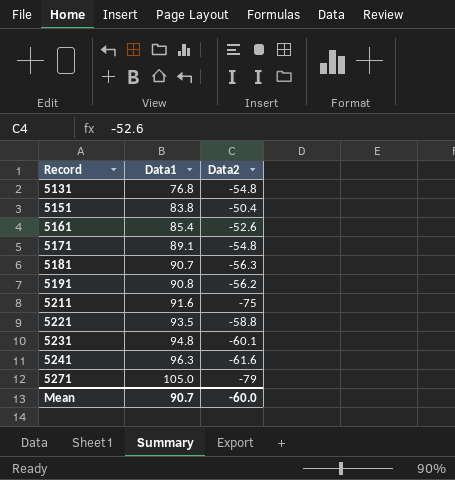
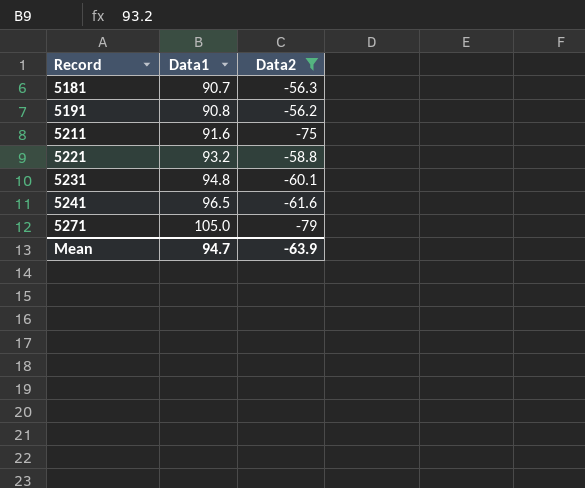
filter: none -> Data2 <= -56.2
5221 | Data1: 93.5 -> 93.2
5241 | Data1: 96.3 -> 96.5
Mean | Data1: 90.7 -> 94.7
Mean | Data2: -60.0 -> -63.9

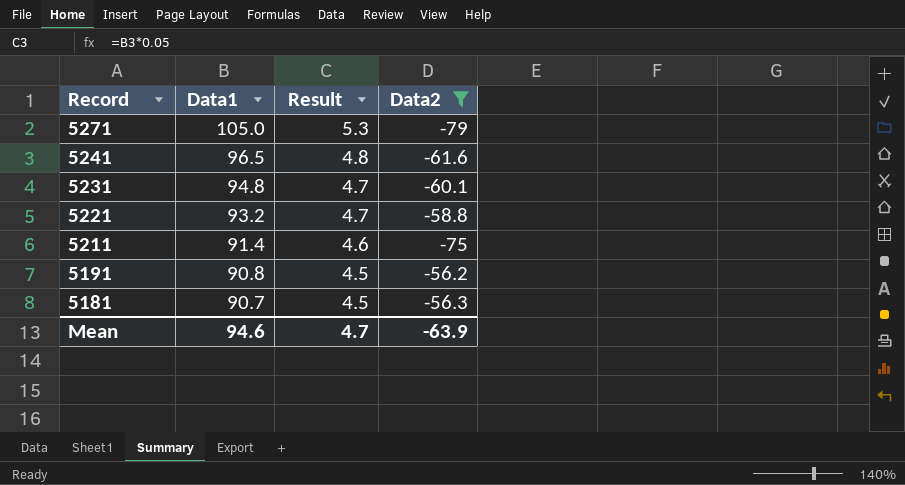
row order: Record ascending -> Record descending
column Result | formula: none -> [Data1] * 0.05
5211 | Data1: 91.6 -> 91.4
Mean | Data1: 94.7 -> 94.6

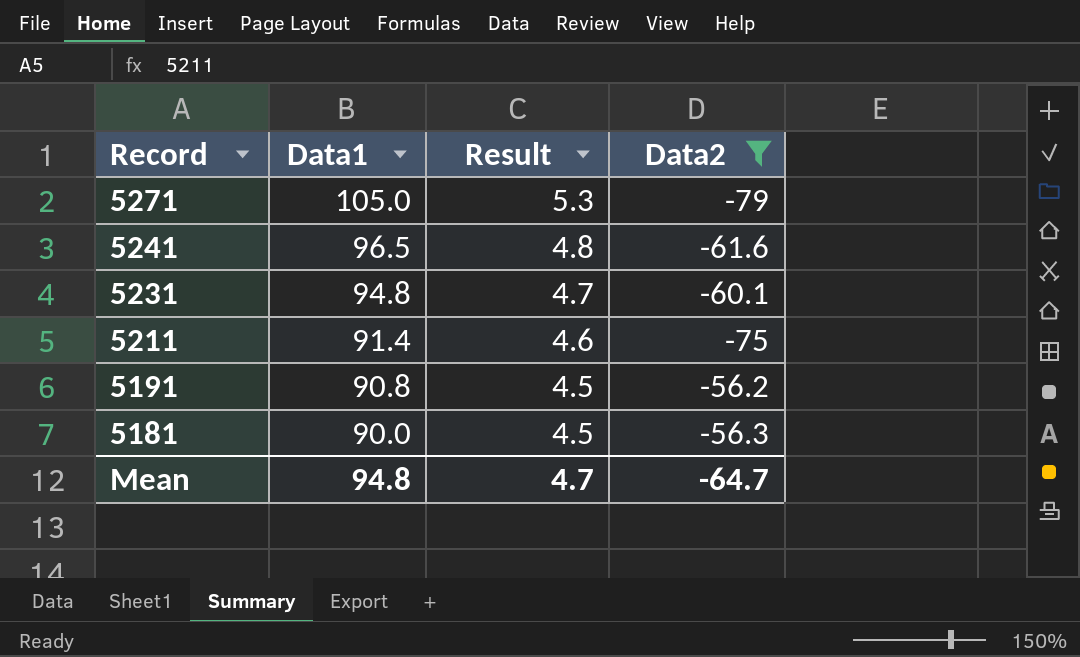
row 5221: 93.2 | 4.7 | -58.8 -> none
5181 | Data1: 90.7 -> 90.0
Mean | Data1: 94.6 -> 94.8
Mean | Data2: -63.9 -> -64.7

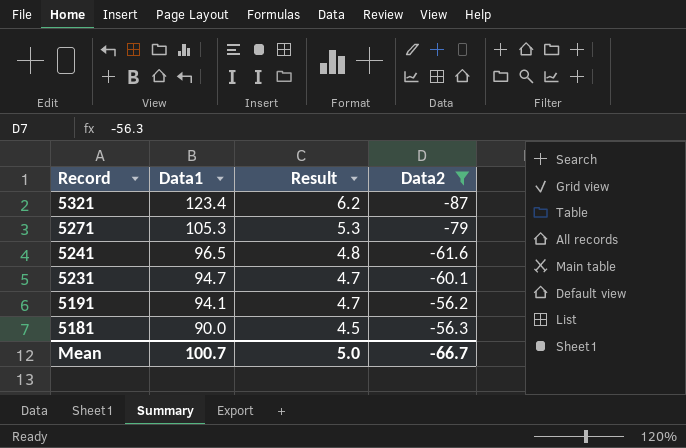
row 5211: 91.4 | 4.6 | -75 -> none
row 5321: none -> 123.4 | 6.2 | -87
5271 | Data1: 105.0 -> 105.3
5231 | Data1: 94.8 -> 94.7
5191 | Data1: 90.8 -> 94.1
5191 | Result: 4.5 -> 4.7
Mean | Data1: 94.8 -> 100.7
Mean | Result: 4.7 -> 5.0
Mean | Data2: -64.7 -> -66.7

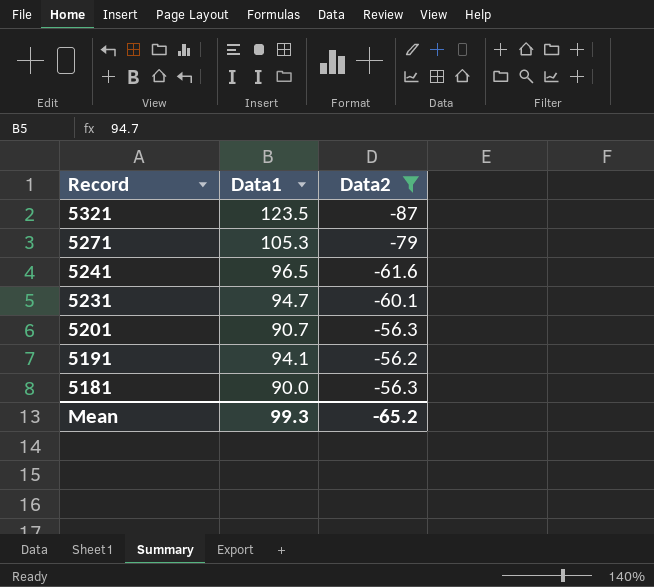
column Result | formula: [Data1] * 0.05 -> none
5321 | Data1: 123.4 -> 123.5
row 5201: none -> 90.7 | -56.3
Mean | Data1: 100.7 -> 99.3
Mean | Data2: -66.7 -> -65.2

